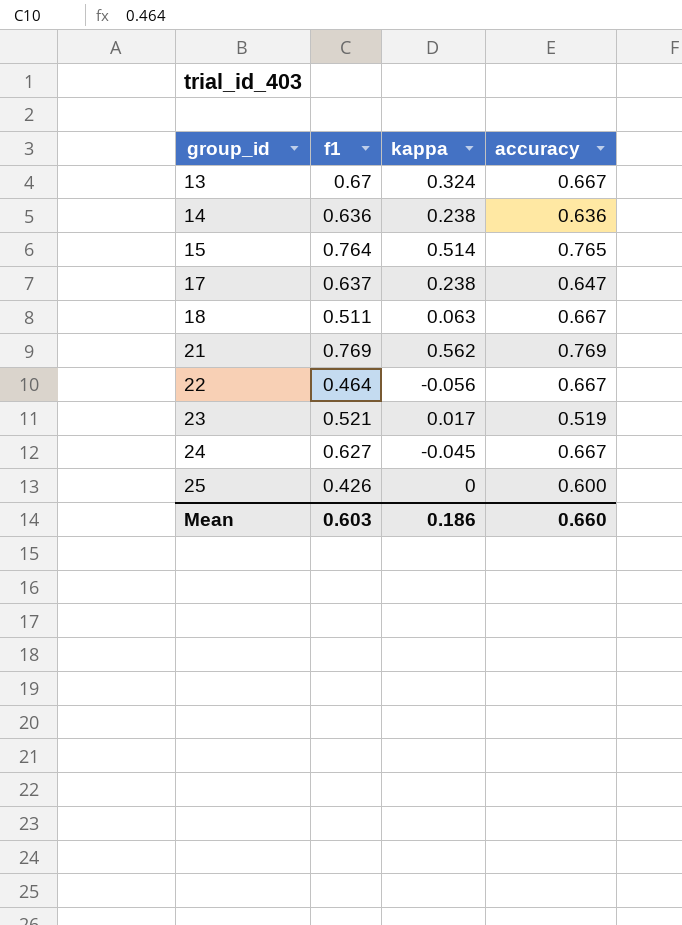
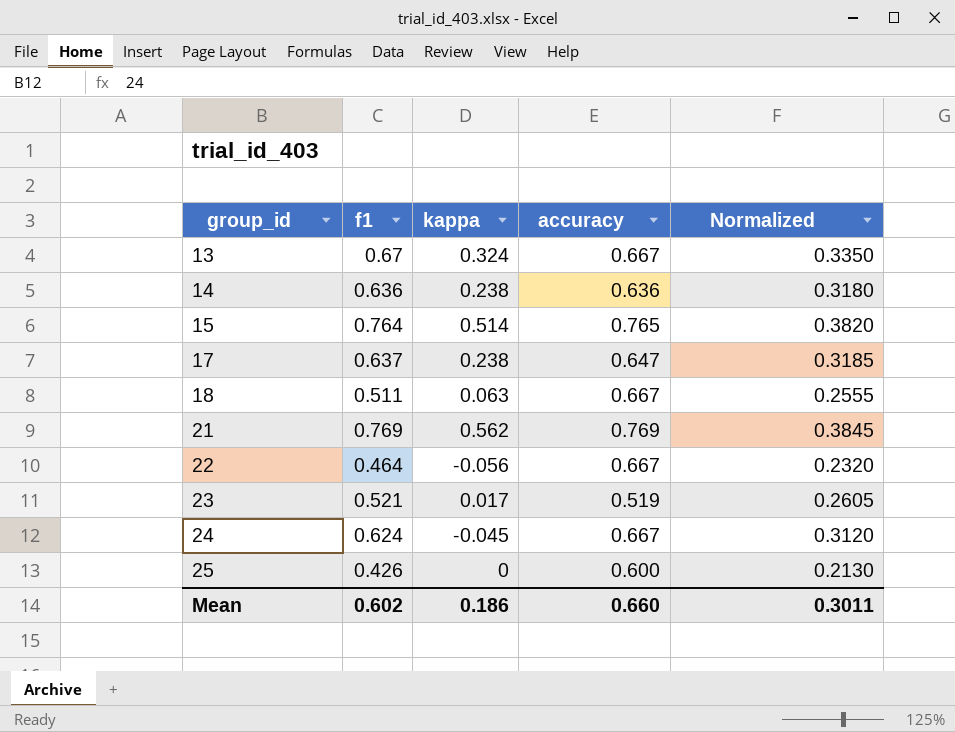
column Normalized | formula: none -> [f1] * 0.5
24 | f1: 0.627 -> 0.624
Mean | f1: 0.603 -> 0.602

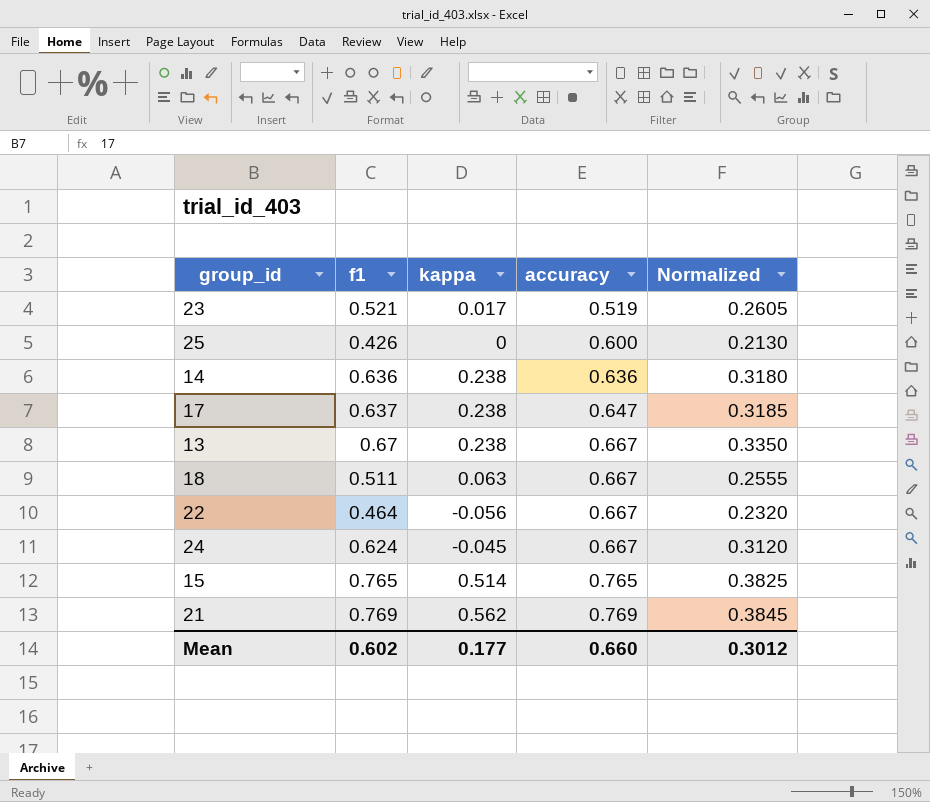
row order: group_id ascending -> accuracy ascending
13 | kappa: 0.324 -> 0.238
15 | f1: 0.764 -> 0.765
15 | Normalized: 0.3820 -> 0.3825
Mean | kappa: 0.186 -> 0.177
Mean | Normalized: 0.3011 -> 0.3012

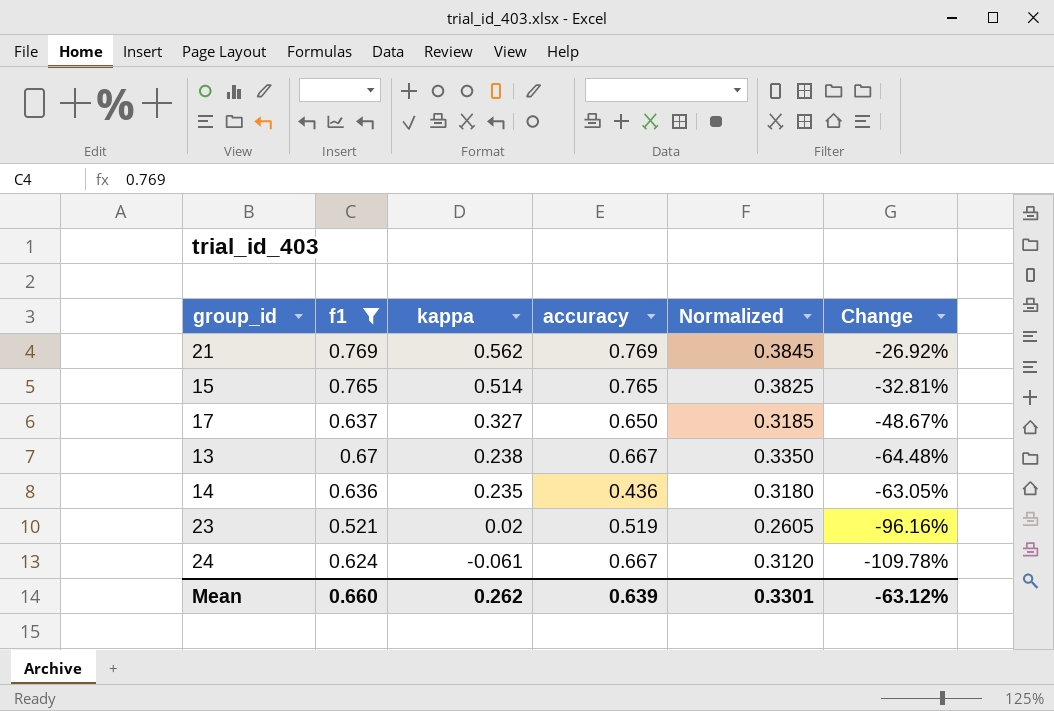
filter: none -> f1 >= 0.521
row order: accuracy ascending -> kappa descending
column Change | formula: none -> ([kappa] - [f1]) / [f1]
17 | kappa: 0.238 -> 0.327
17 | accuracy: 0.647 -> 0.650
14 | kappa: 0.238 -> 0.235
14 | accuracy: 0.636 -> 0.436
23 | kappa: 0.017 -> 0.02
24 | kappa: -0.045 -> -0.061
Mean | f1: 0.602 -> 0.660
Mean | kappa: 0.177 -> 0.262
Mean | accuracy: 0.660 -> 0.639
Mean | Normalized: 0.3012 -> 0.3301

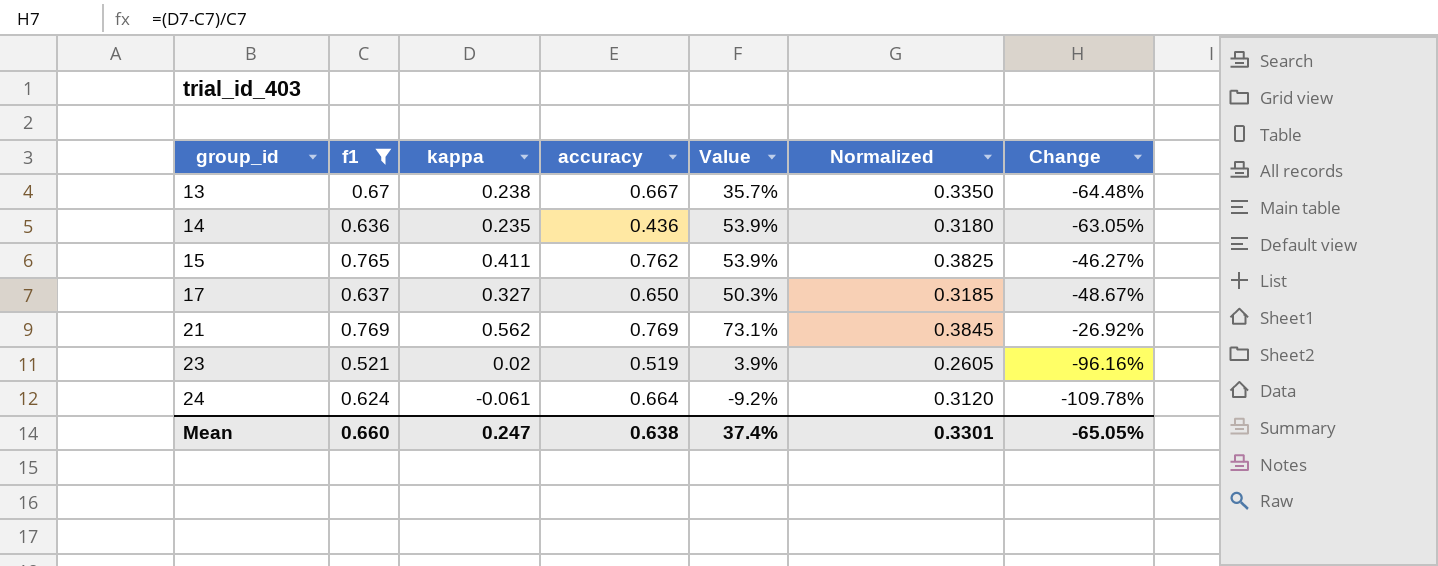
row order: kappa descending -> group_id ascending
column Value | formula: none -> [kappa] / [accuracy]
15 | kappa: 0.514 -> 0.411
15 | accuracy: 0.765 -> 0.762
15 | Change: -32.81% -> -46.27%
24 | accuracy: 0.667 -> 0.664
Mean | kappa: 0.262 -> 0.247
Mean | accuracy: 0.639 -> 0.638
Mean | Change: -63.12% -> -65.05%

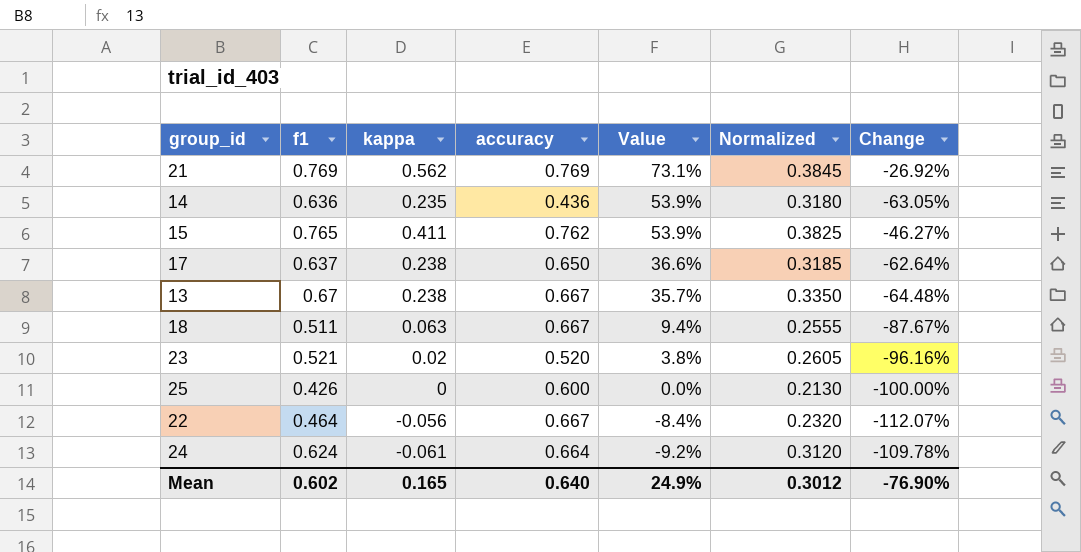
filter: f1 >= 0.521 -> none
row order: group_id ascending -> Value descending
17 | kappa: 0.327 -> 0.238
17 | Value: 50.3% -> 36.6%
17 | Change: -48.67% -> -62.64%
23 | accuracy: 0.519 -> 0.520
23 | Value: 3.9% -> 3.8%
Mean | f1: 0.660 -> 0.602
Mean | kappa: 0.247 -> 0.165
Mean | accuracy: 0.638 -> 0.640
Mean | Value: 37.4% -> 24.9%
Mean | Normalized: 0.3301 -> 0.3012
Mean | Change: -65.05% -> -76.90%

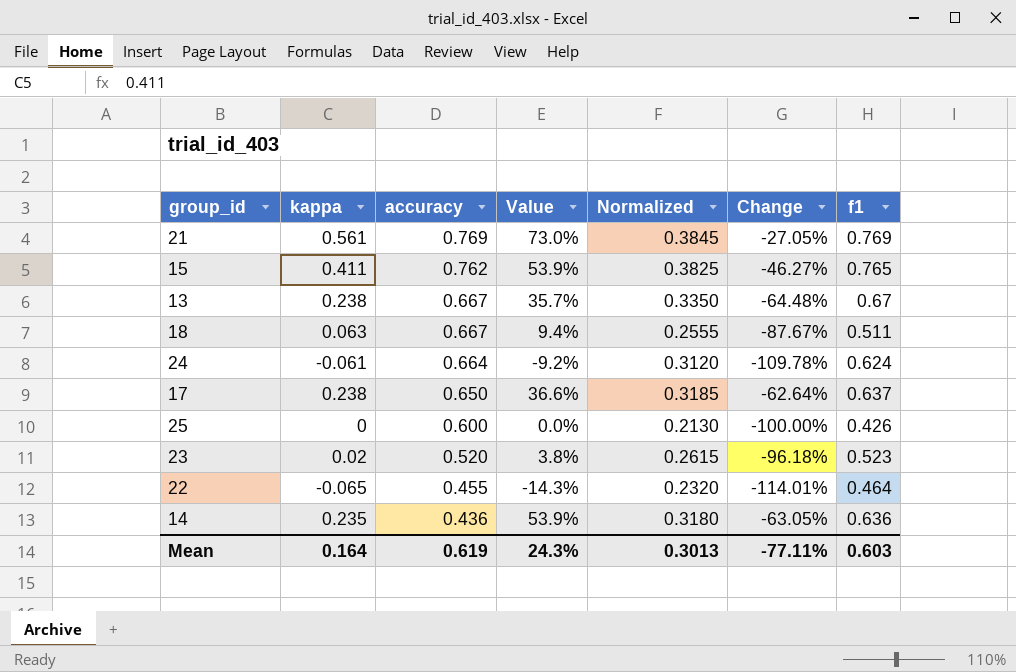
row order: Value descending -> accuracy descending
column f1 | position: 2 -> 7
21 | kappa: 0.562 -> 0.561
21 | Value: 73.1% -> 73.0%
21 | Change: -26.92% -> -27.05%
23 | Normalized: 0.2605 -> 0.2615
23 | Change: -96.16% -> -96.18%
23 | f1: 0.521 -> 0.523
22 | kappa: -0.056 -> -0.065
22 | accuracy: 0.667 -> 0.455
22 | Value: -8.4% -> -14.3%
22 | Change: -112.07% -> -114.01%
Mean | kappa: 0.165 -> 0.164
Mean | accuracy: 0.640 -> 0.619
Mean | Value: 24.9% -> 24.3%
Mean | Normalized: 0.3012 -> 0.3013
Mean | Change: -76.90% -> -77.11%
Mean | f1: 0.602 -> 0.603

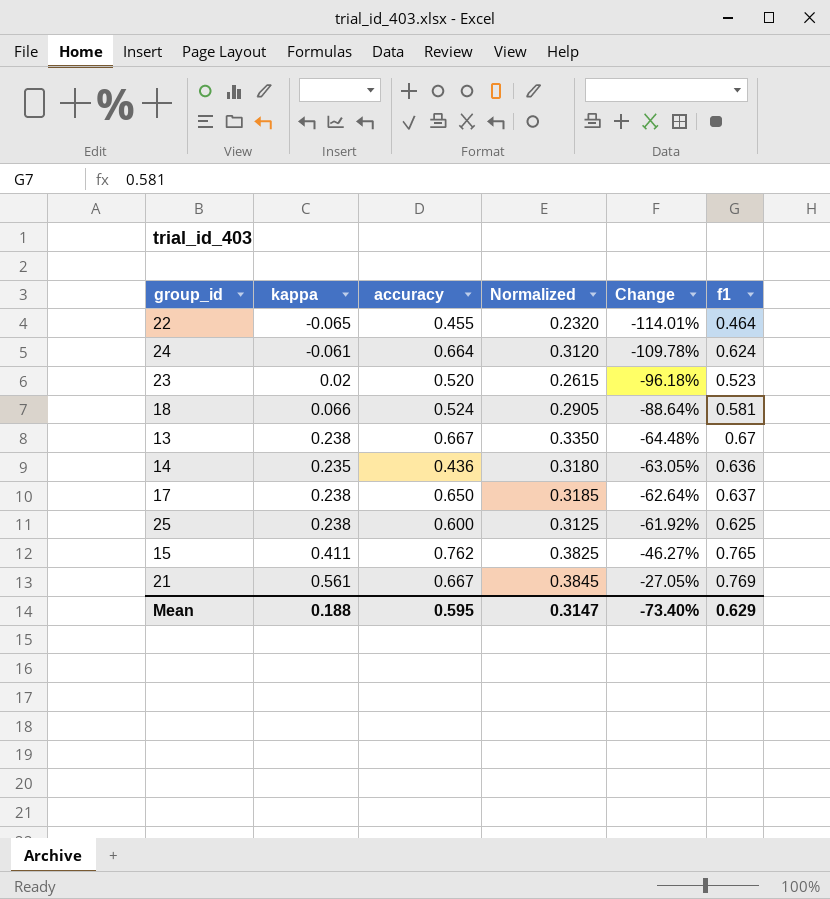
row order: accuracy descending -> Change ascending
column Value | formula: [kappa] / [accuracy] -> none
18 | kappa: 0.063 -> 0.066
18 | accuracy: 0.667 -> 0.524
18 | Normalized: 0.2555 -> 0.2905
18 | Change: -87.67% -> -88.64%
18 | f1: 0.511 -> 0.581
25 | kappa: 0 -> 0.238
25 | Normalized: 0.2130 -> 0.3125
25 | Change: -100.00% -> -61.92%
25 | f1: 0.426 -> 0.625
21 | accuracy: 0.769 -> 0.667
Mean | kappa: 0.164 -> 0.188
Mean | accuracy: 0.619 -> 0.595
Mean | Normalized: 0.3013 -> 0.3147
Mean | Change: -77.11% -> -73.40%
Mean | f1: 0.603 -> 0.629

